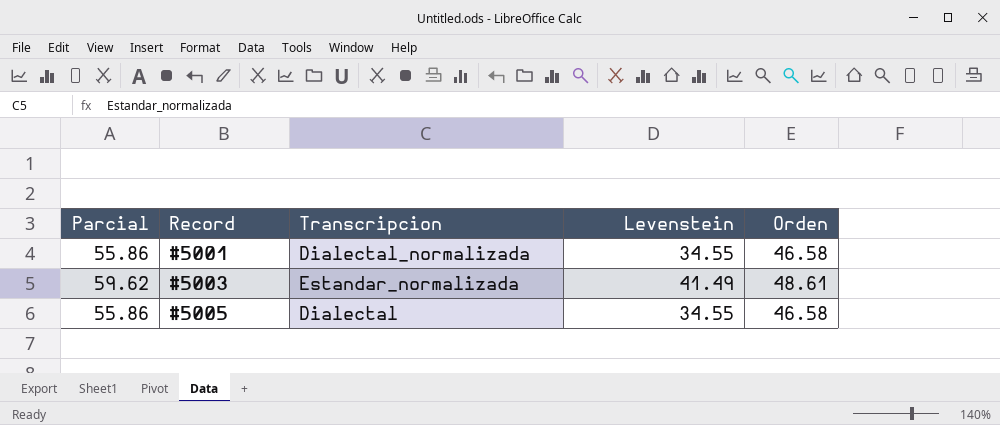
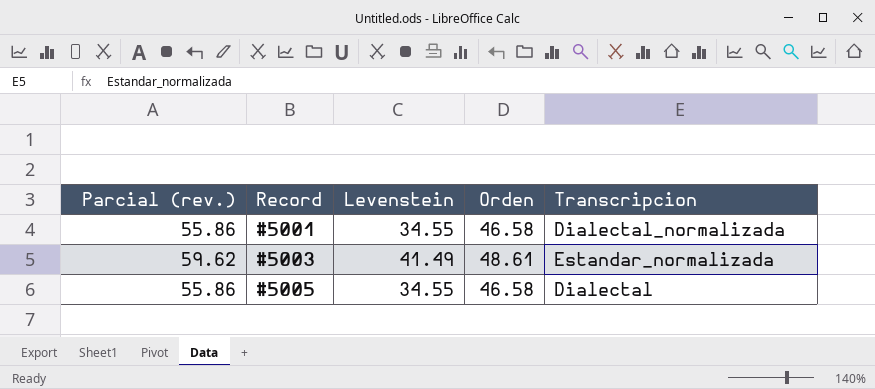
column name: Parcial -> Parcial (rev.)
column Transcripcion | position: 3 -> 5

